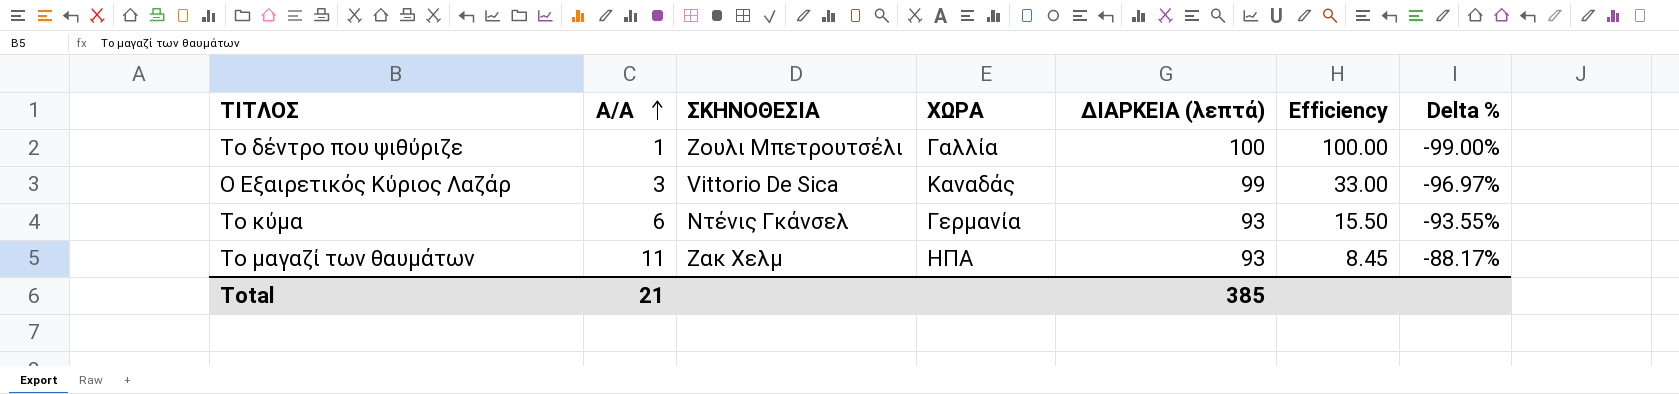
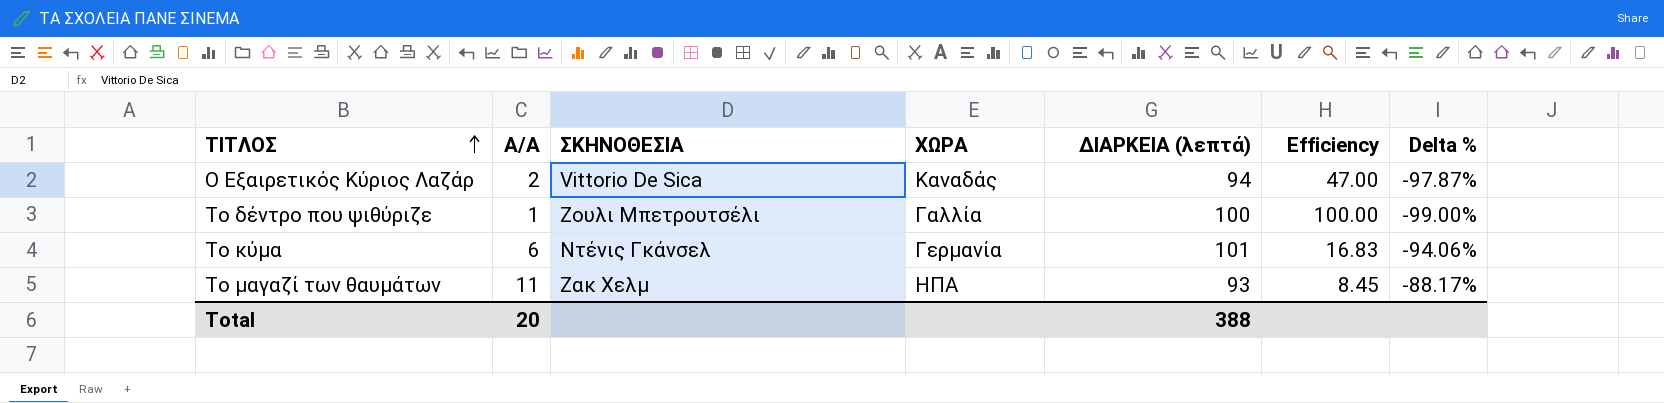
row order: Α/Α ascending -> ΤΙΤΛΟΣ ascending
Ο Εξαιρετικός Κύριος Λαζάρ | Α/Α: 3 -> 2
Ο Εξαιρετικός Κύριος Λαζάρ | ΔΙΑΡΚΕΙΑ (λεπτά): 99 -> 94
Ο Εξαιρετικός Κύριος Λαζάρ | Efficiency: 33.00 -> 47.00
Ο Εξαιρετικός Κύριος Λαζάρ | Delta %: -96.97% -> -97.87%
Το κύμα | ΔΙΑΡΚΕΙΑ (λεπτά): 93 -> 101
Το κύμα | Efficiency: 15.50 -> 16.83
Το κύμα | Delta %: -93.55% -> -94.06%
Total | Α/Α: 21 -> 20
Total | ΔΙΑΡΚΕΙΑ (λεπτά): 385 -> 388

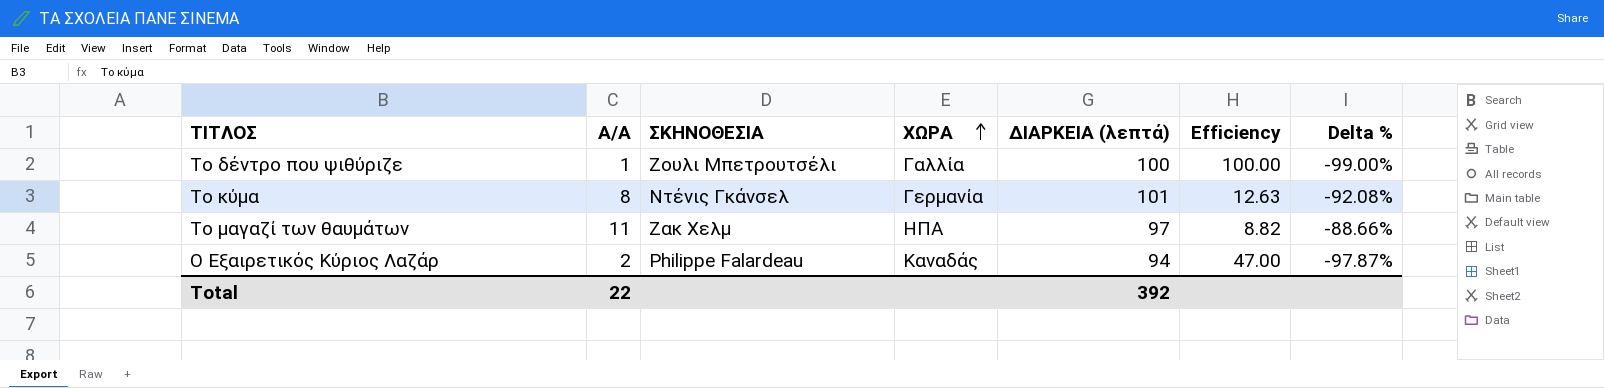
row order: ΤΙΤΛΟΣ ascending -> ΧΩΡΑ ascending
Το κύμα | Α/Α: 6 -> 8
Το κύμα | Efficiency: 16.83 -> 12.63
Το κύμα | Delta %: -94.06% -> -92.08%
Το μαγαζί των θαυμάτων | ΔΙΑΡΚΕΙΑ (λεπτά): 93 -> 97
Το μαγαζί των θαυμάτων | Efficiency: 8.45 -> 8.82
Το μαγαζί των θαυμάτων | Delta %: -88.17% -> -88.66%
Ο Εξαιρετικός Κύριος Λαζάρ | ΣΚΗΝΟΘΕΣΙΑ: Vittorio De Sica -> Philippe Falardeau
Total | Α/Α: 20 -> 22
Total | ΔΙΑΡΚΕΙΑ (λεπτά): 388 -> 392

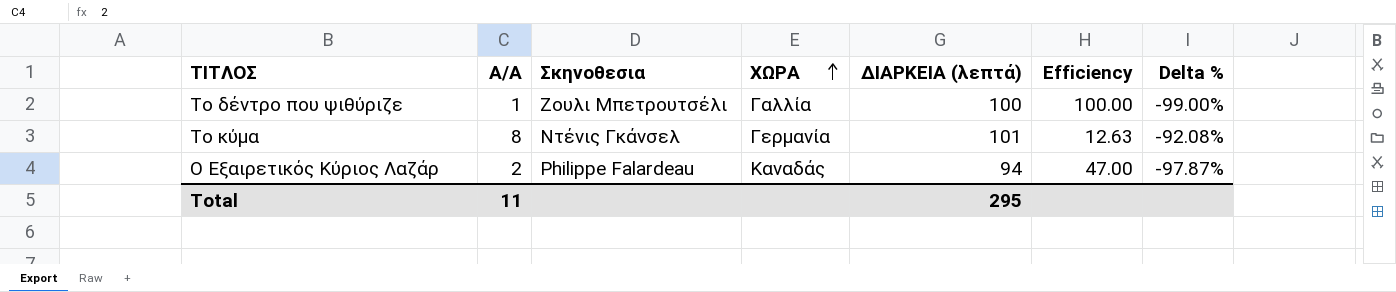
column name: ΣΚΗΝΟΘΕΣΙΑ -> Σκηνοθεσια
row Το μαγαζί των θαυμάτων: 11 | Ζακ Χελμ | ΗΠΑ | 97 | 8.82 | -88.66% -> none
Total | Α/Α: 22 -> 11
Total | ΔΙΑΡΚΕΙΑ (λεπτά): 392 -> 295

